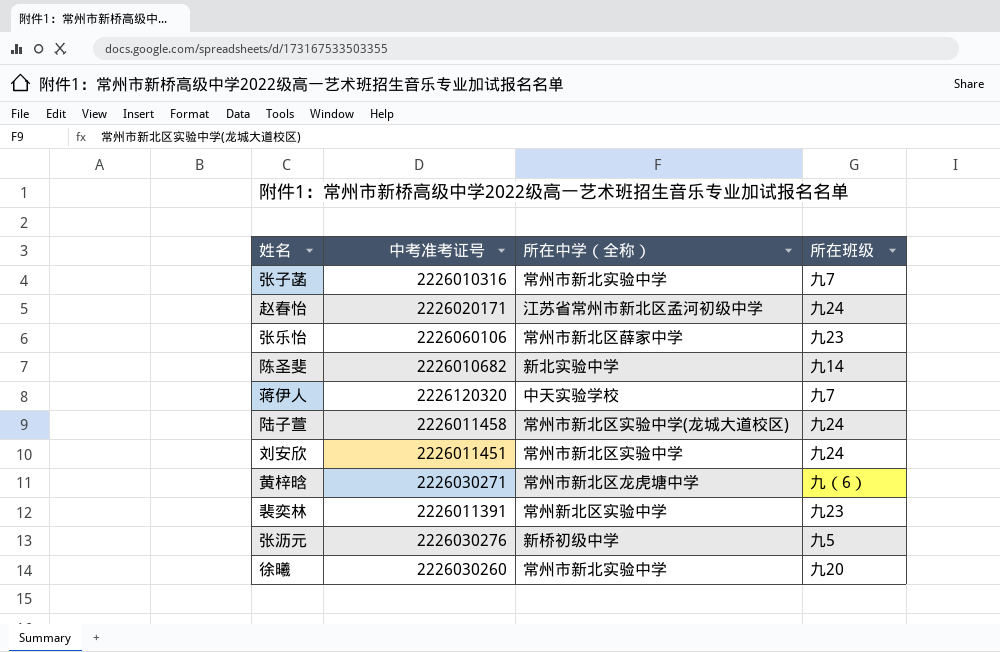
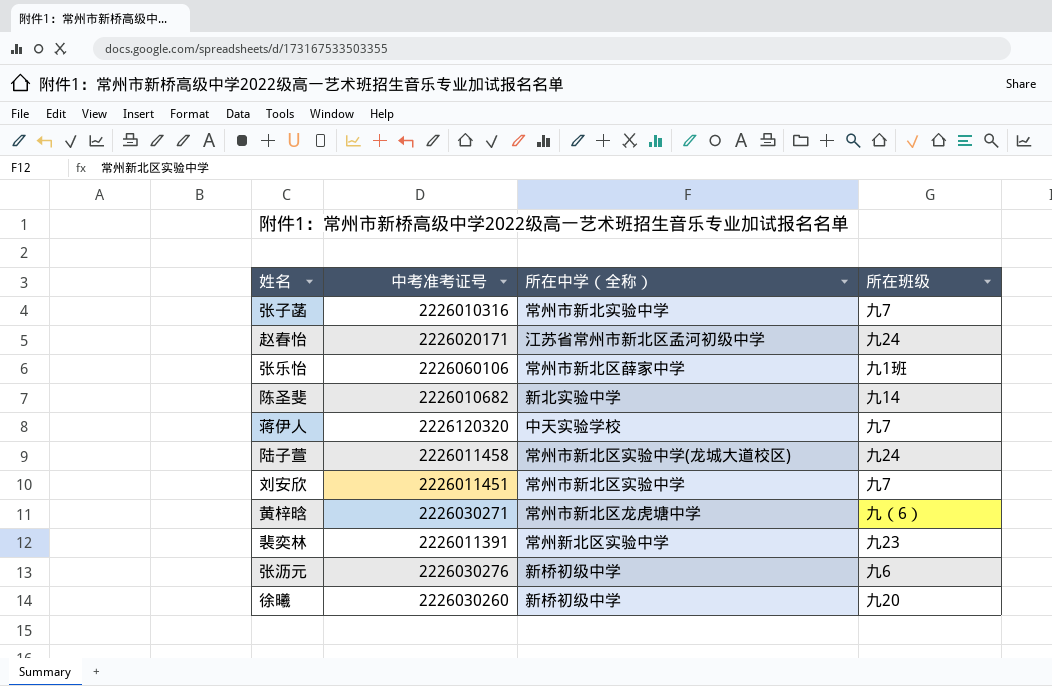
张乐怡 | 所在班级: 九23 -> 九1班
刘安欣 | 所在班级: 九24 -> 九7
张沥元 | 所在班级: 九5 -> 九6
徐曦 | 所在中学（全称）: 常州市新北实验中学 -> 新桥初级中学

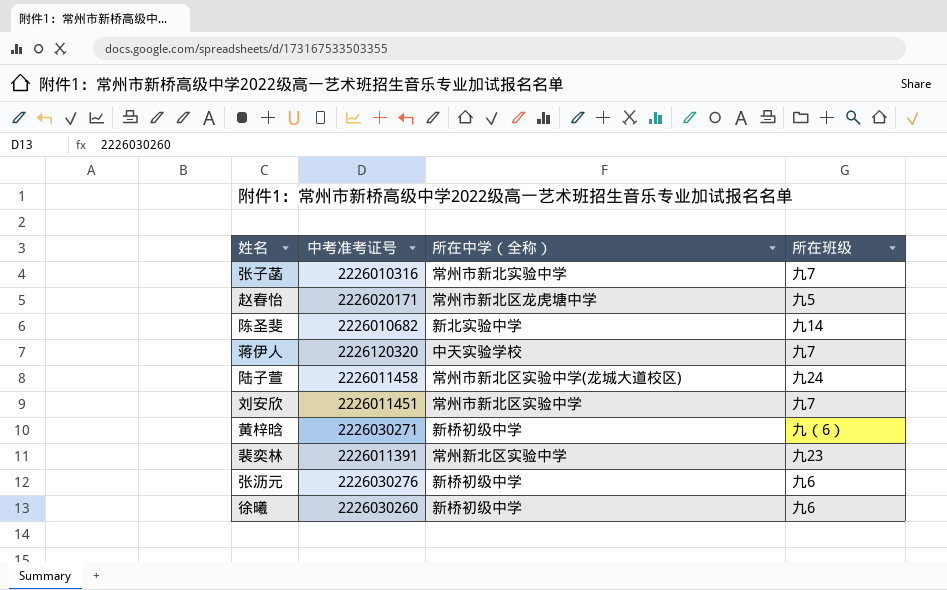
row 张乐怡: 2226060106 | 常州市新北区薛家中学 | 九1班 -> none
赵春怡 | 所在中学（全称）: 江苏省常州市新北区孟河初级中学 -> 常州市新北区龙虎塘中学
赵春怡 | 所在班级: 九24 -> 九5
黄梓晗 | 所在中学（全称）: 常州市新北区龙虎塘中学 -> 新桥初级中学
徐曦 | 所在班级: 九20 -> 九6

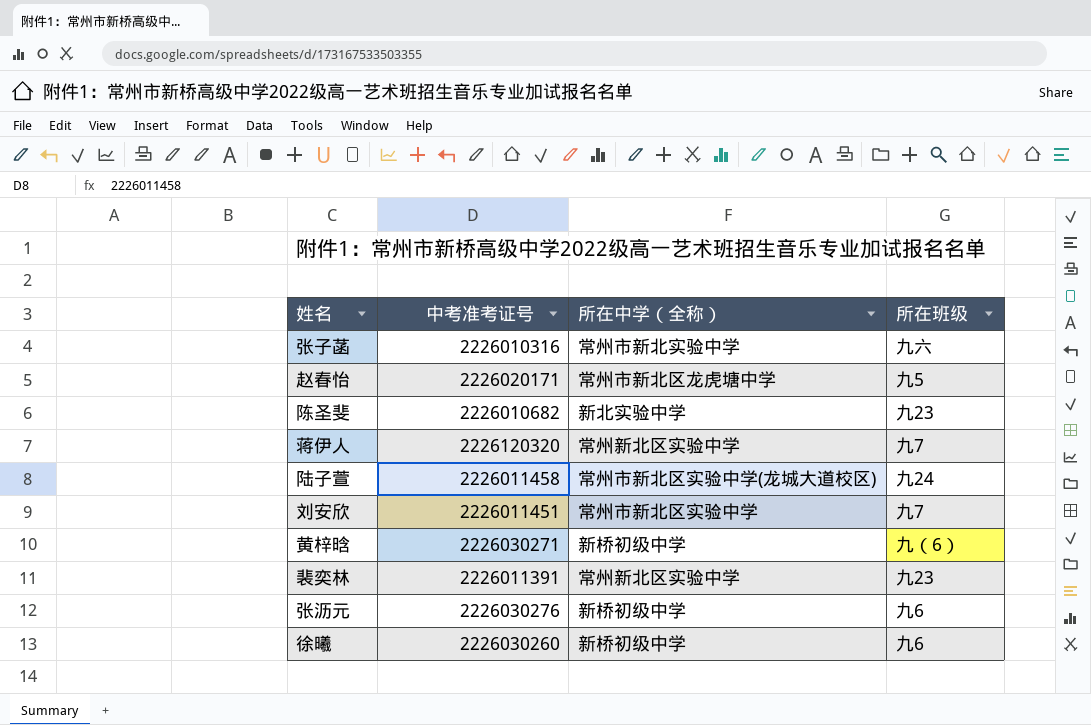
张子菡 | 所在班级: 九7 -> 九六
陈圣斐 | 所在班级: 九14 -> 九23
蒋伊人 | 所在中学（全称）: 中天实验学校 -> 常州新北区实验中学

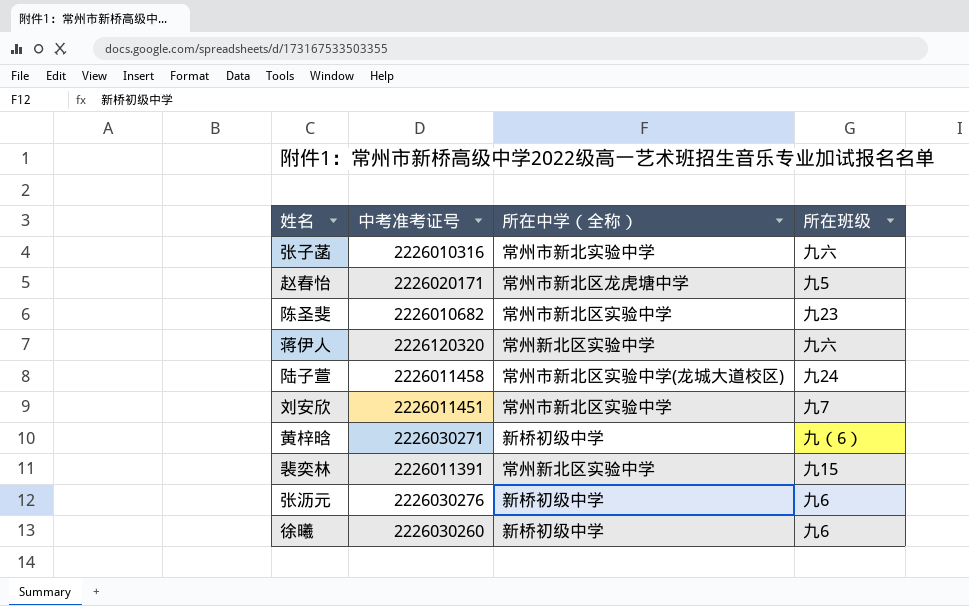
陈圣斐 | 所在中学（全称）: 新北实验中学 -> 常州市新北区实验中学
蒋伊人 | 所在班级: 九7 -> 九六
裴奕林 | 所在班级: 九23 -> 九15

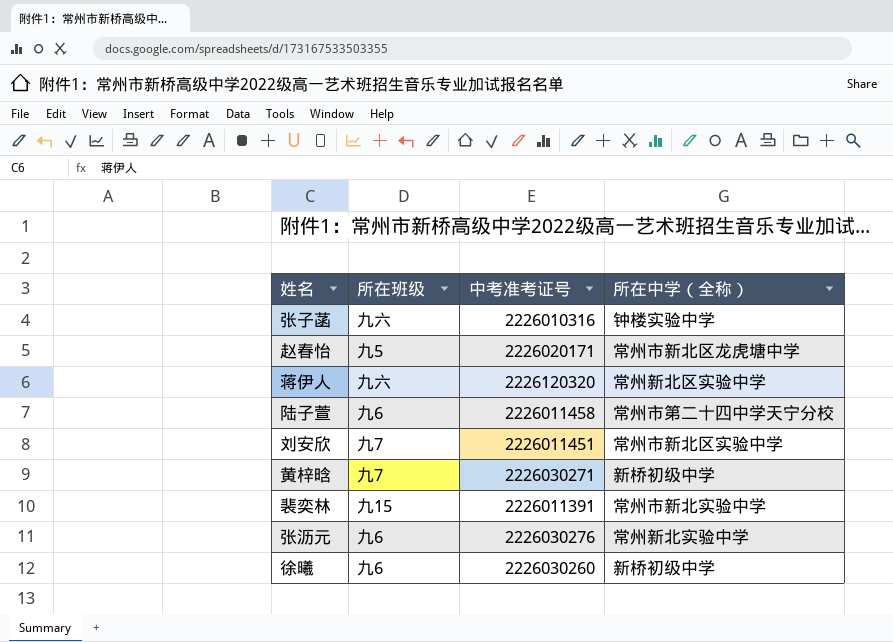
column 所在班级 | position: 4 -> 2
row 陈圣斐: 2226010682 | 常州市新北区实验中学 | 九23 -> none
张子菡 | 所在中学（全称）: 常州市新北实验中学 -> 钟楼实验中学
陆子萱 | 所在班级: 九24 -> 九6
陆子萱 | 所在中学（全称）: 常州市新北区实验中学(龙城大道校区) -> 常州市第二十四中学天宁分校
黄梓晗 | 所在班级: 九（6） -> 九7
裴奕林 | 所在中学（全称）: 常州新北区实验中学 -> 常州市新北实验中学
张沥元 | 所在中学（全称）: 新桥初级中学 -> 常州新北实验中学

